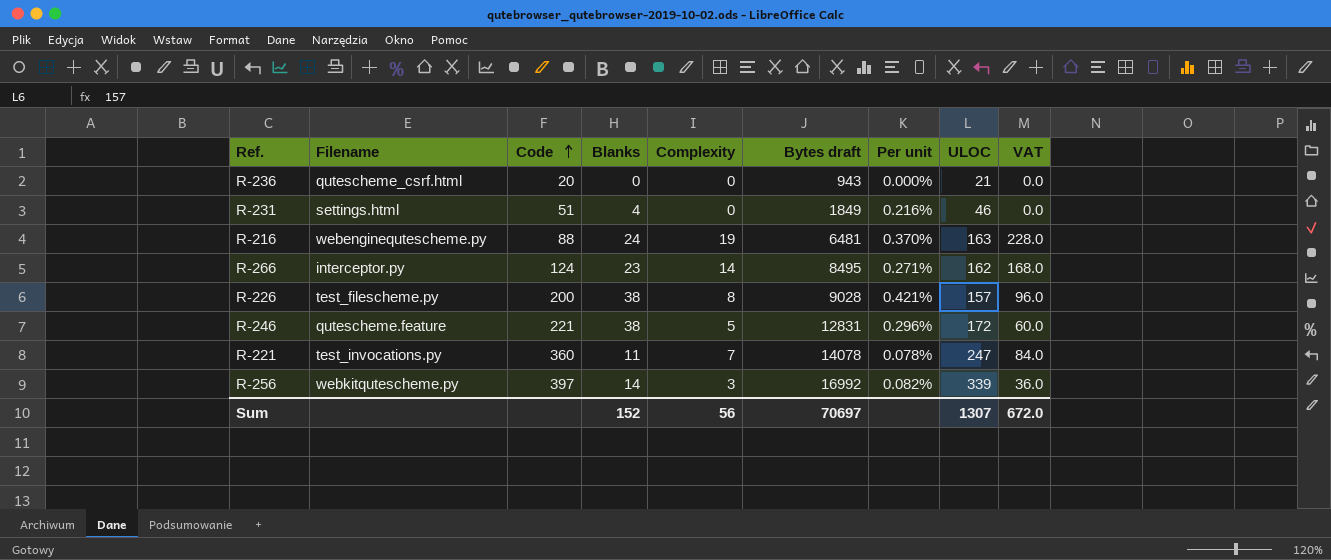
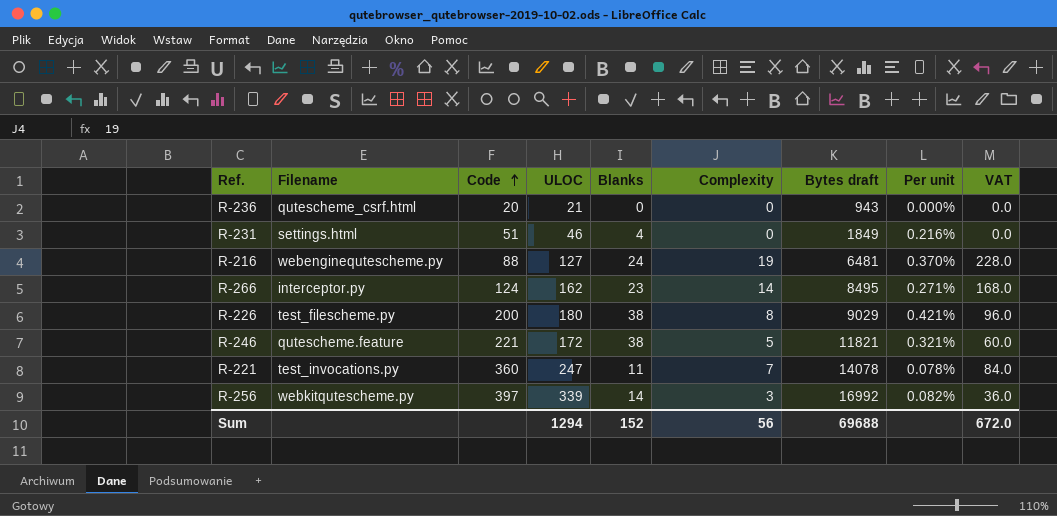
column ULOC | position: 8 -> 4
R-216 | ULOC: 163 -> 127
R-226 | ULOC: 157 -> 180
R-226 | Bytes draft: 9028 -> 9029
R-246 | Bytes draft: 12831 -> 11821
R-246 | Per unit: 0.296% -> 0.321%
Sum | ULOC: 1307 -> 1294
Sum | Bytes draft: 70697 -> 69688

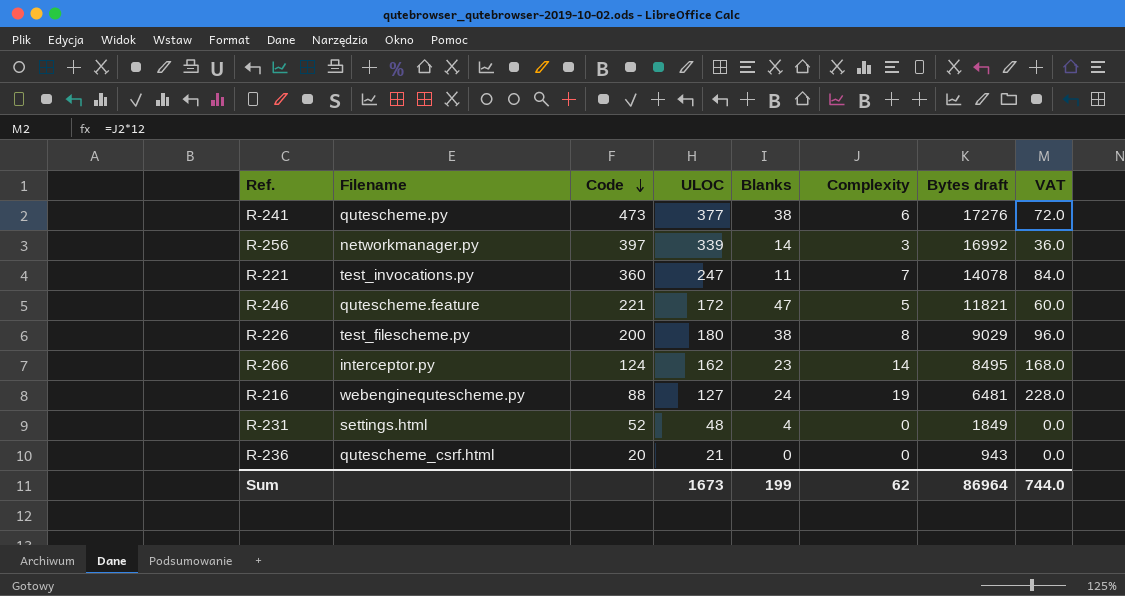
row order: Code ascending -> Code descending
column Per unit | formula: [Blanks] / [Bytes draft] -> none
row R-241: none -> qutescheme.py | 473 | 377 | 38 | 6 | 17276 | 72.0
R-256 | Filename: webkitqutescheme.py -> networkmanager.py
R-246 | Blanks: 38 -> 47
R-231 | Code: 51 -> 52
R-231 | ULOC: 46 -> 48
Sum | ULOC: 1294 -> 1673
Sum | Blanks: 152 -> 199
Sum | Complexity: 56 -> 62
Sum | Bytes draft: 69688 -> 86964
Sum | VAT: 672.0 -> 744.0

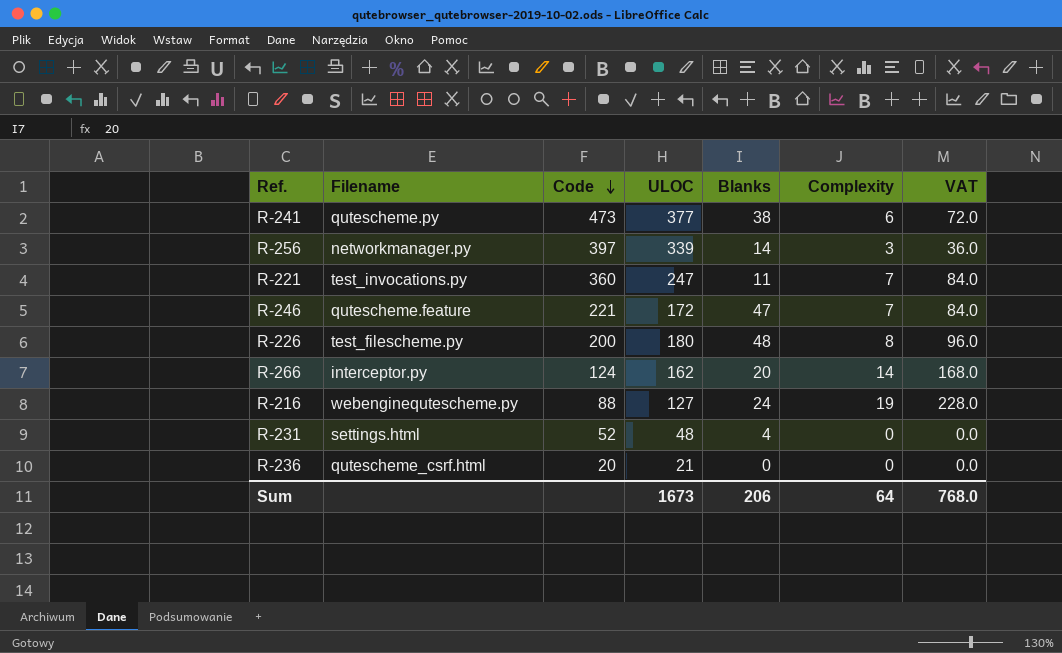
column Bytes draft | position: 7 -> none
R-246 | Complexity: 5 -> 7
R-246 | VAT: 60.0 -> 84.0
R-226 | Blanks: 38 -> 48
R-266 | Blanks: 23 -> 20
Sum | Blanks: 199 -> 206
Sum | Complexity: 62 -> 64
Sum | VAT: 744.0 -> 768.0

